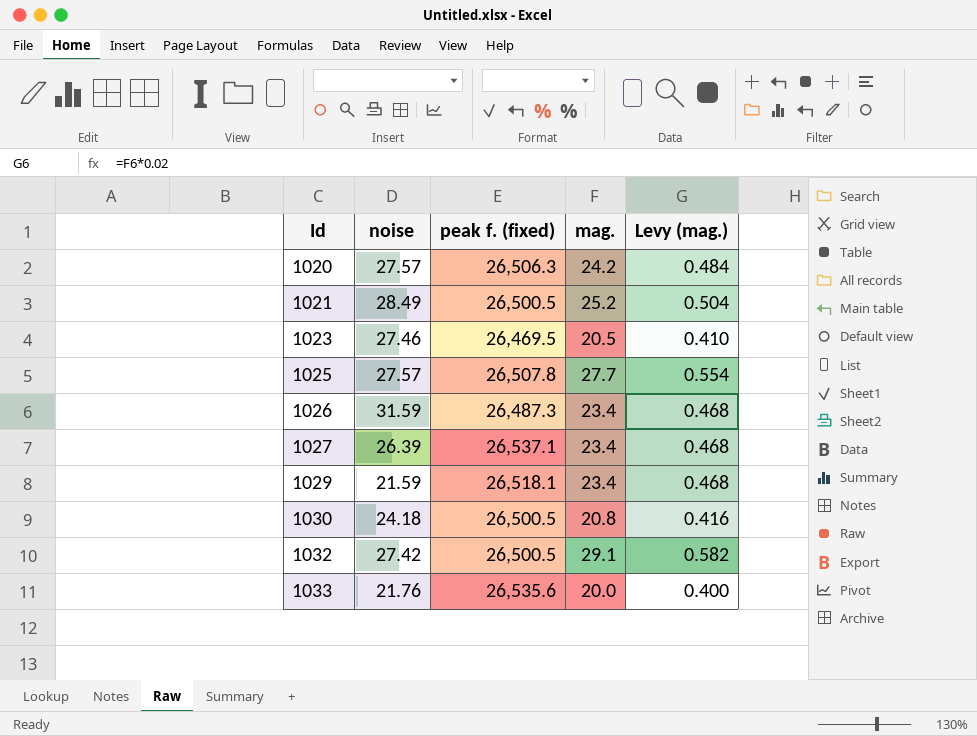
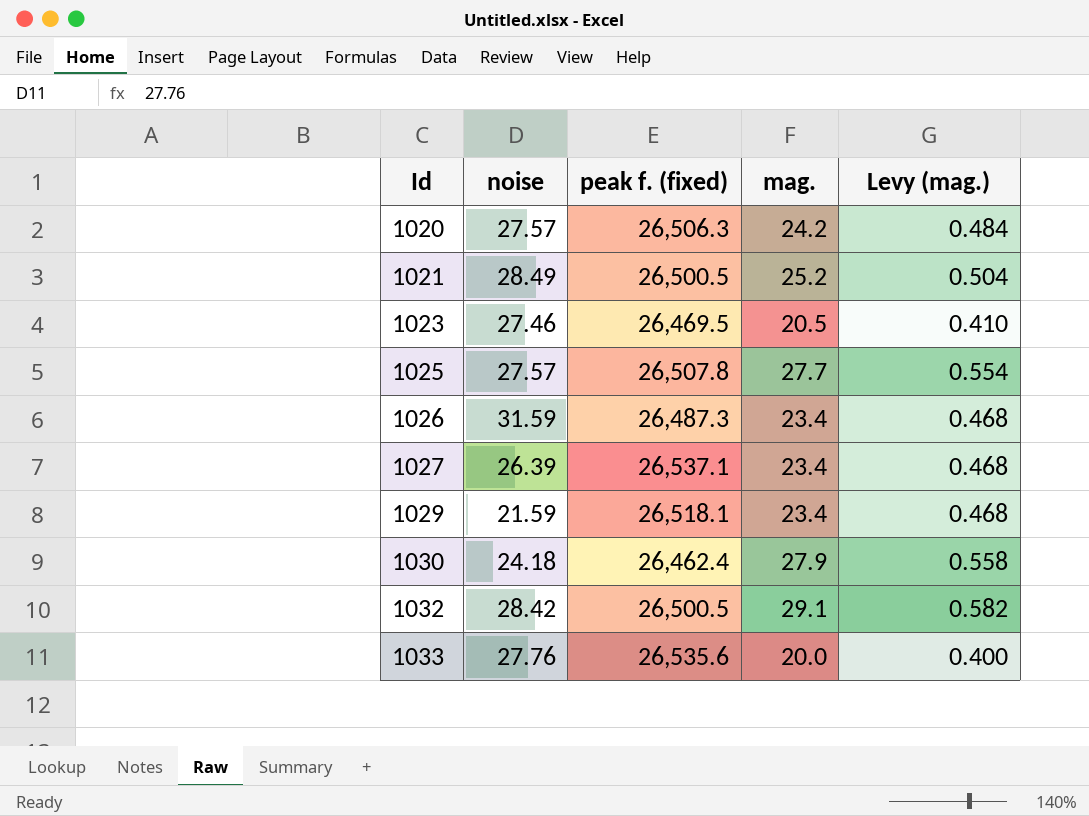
1030 | peak f. (fixed): 26,500.5 -> 26,462.4
1030 | mag.: 20.8 -> 27.9
1030 | Levy (mag.): 0.416 -> 0.558
1032 | noise: 27.42 -> 28.42
1033 | noise: 21.76 -> 27.76

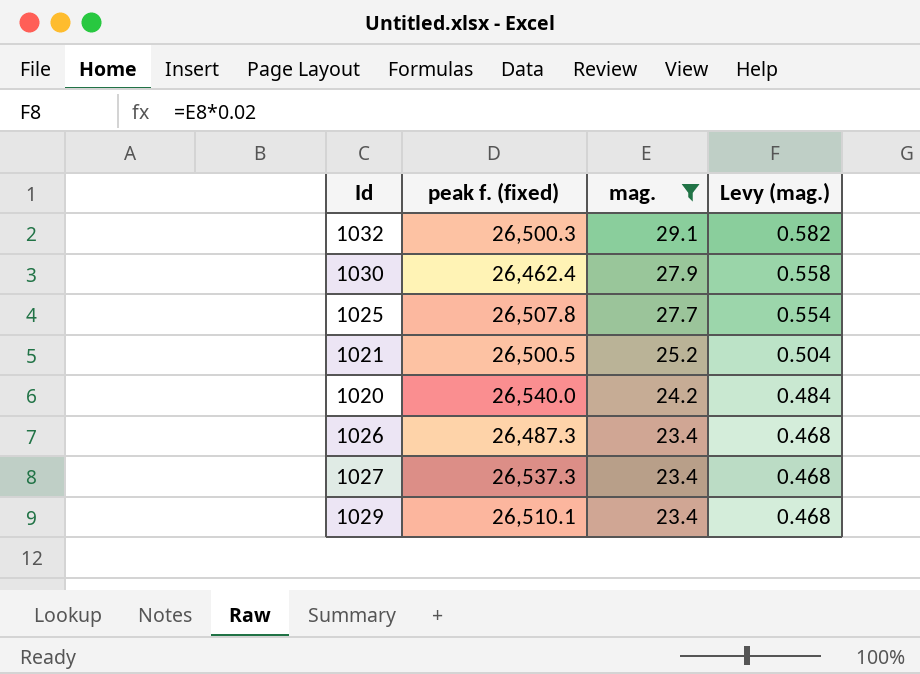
filter: none -> mag. >= 23.4
row order: Id ascending -> mag. descending
column noise | position: 2 -> none
1032 | peak f. (fixed): 26,500.5 -> 26,500.3
1020 | peak f. (fixed): 26,506.3 -> 26,540.0
1027 | peak f. (fixed): 26,537.1 -> 26,537.3
1029 | peak f. (fixed): 26,518.1 -> 26,510.1

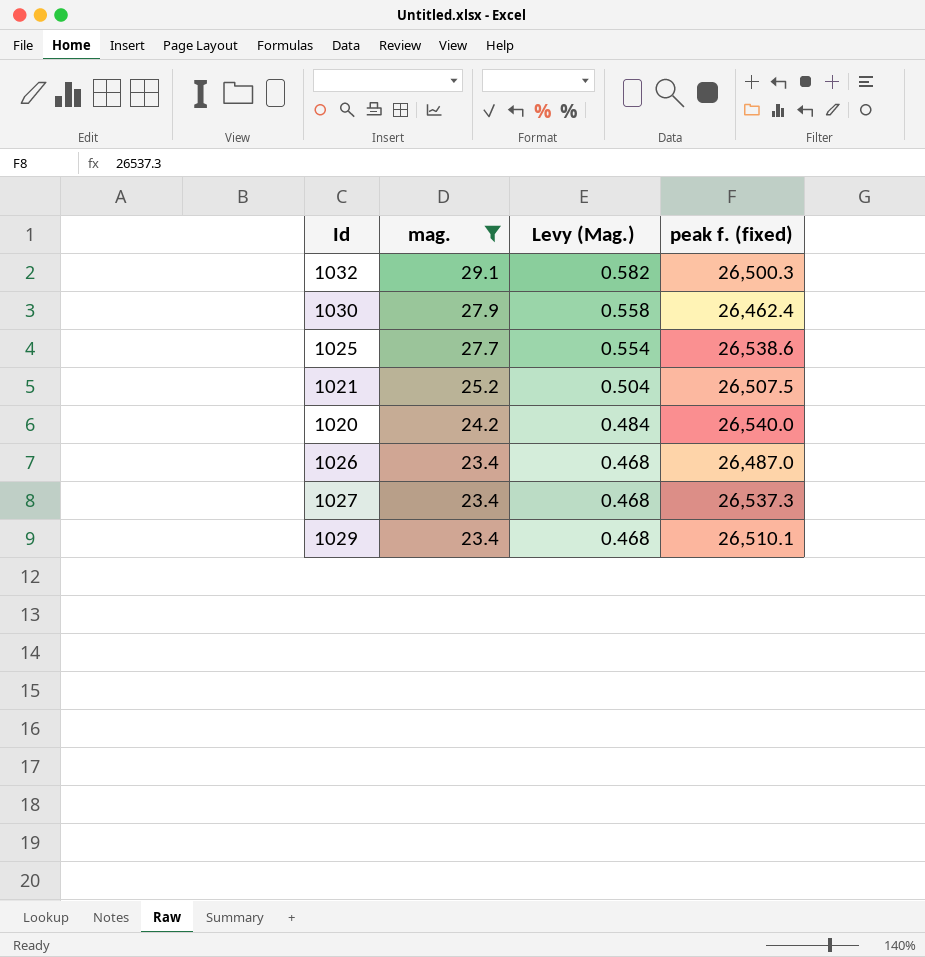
column name: Levy (mag.) -> Levy (Mag.)
column peak f. (fixed) | position: 2 -> 4
1025 | peak f. (fixed): 26,507.8 -> 26,538.6
1021 | peak f. (fixed): 26,500.5 -> 26,507.5
1026 | peak f. (fixed): 26,487.3 -> 26,487.0

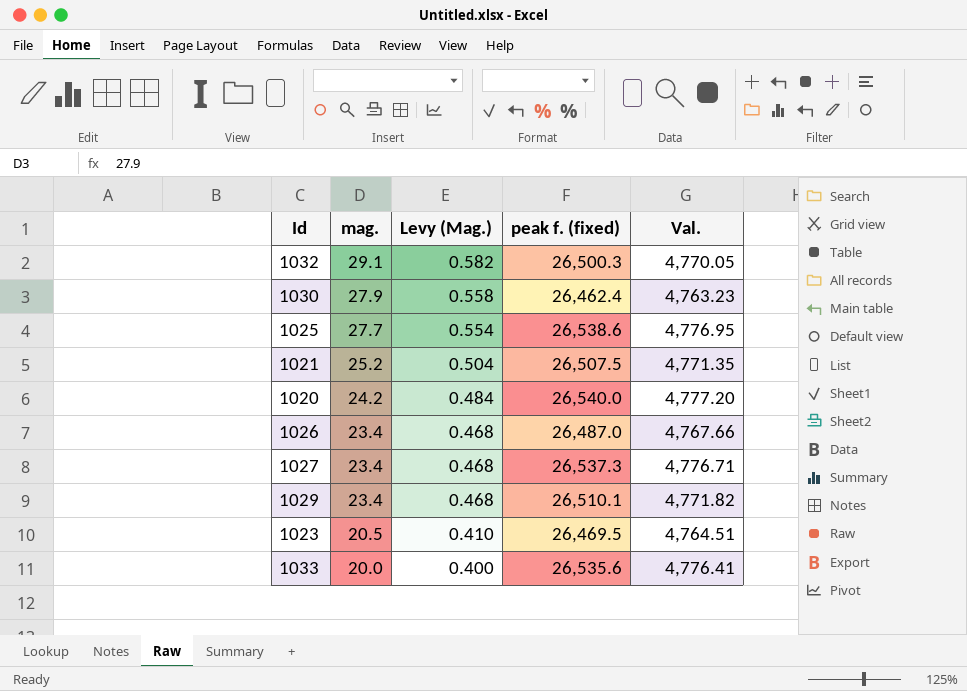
filter: mag. >= 23.4 -> none
column Val. | formula: none -> [peak f. (fixed)] * 0.18

